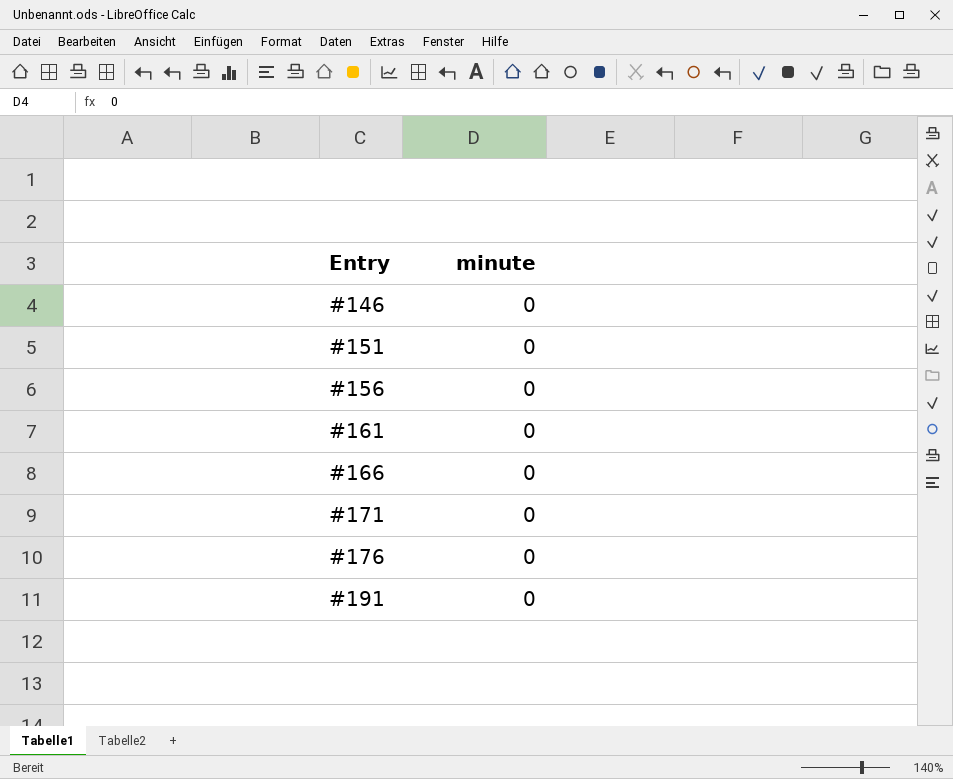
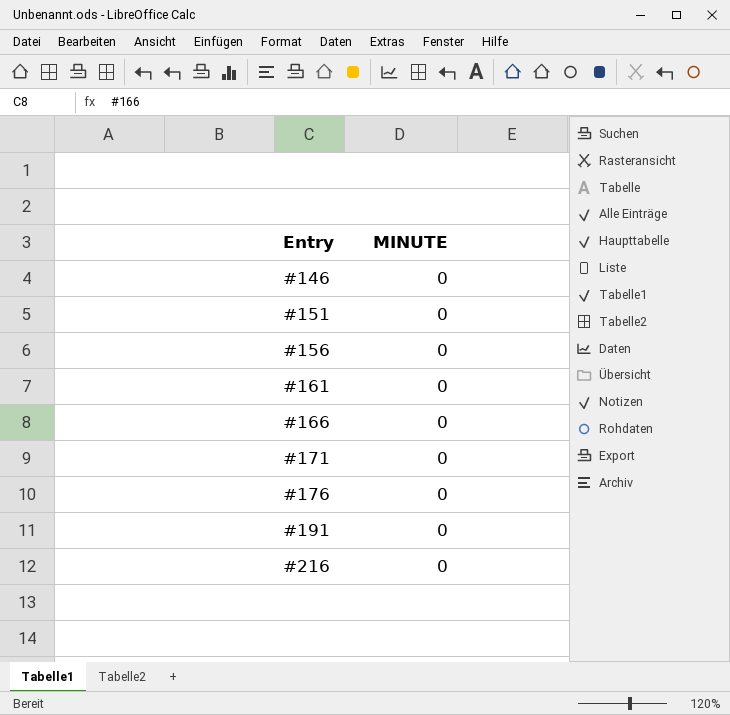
column name: minute -> MINUTE
row #216: none -> 0

